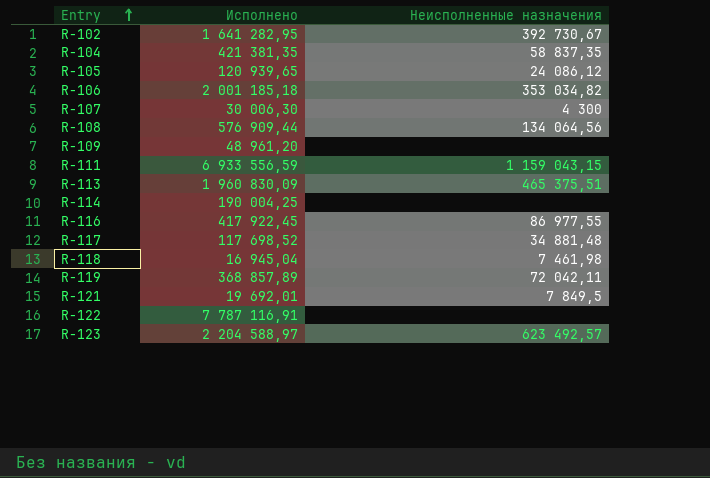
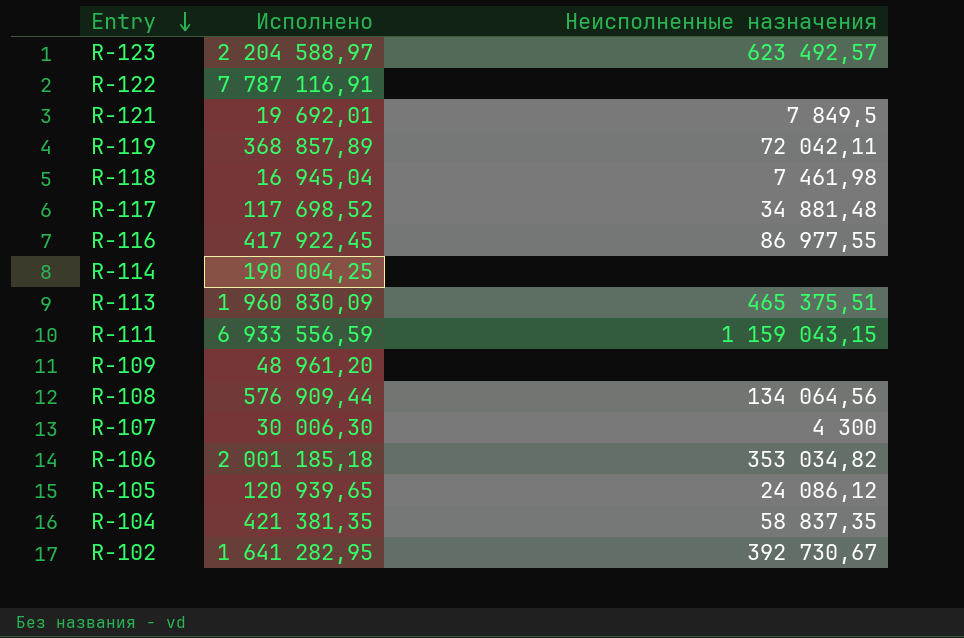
row order: Entry ascending -> Entry descending

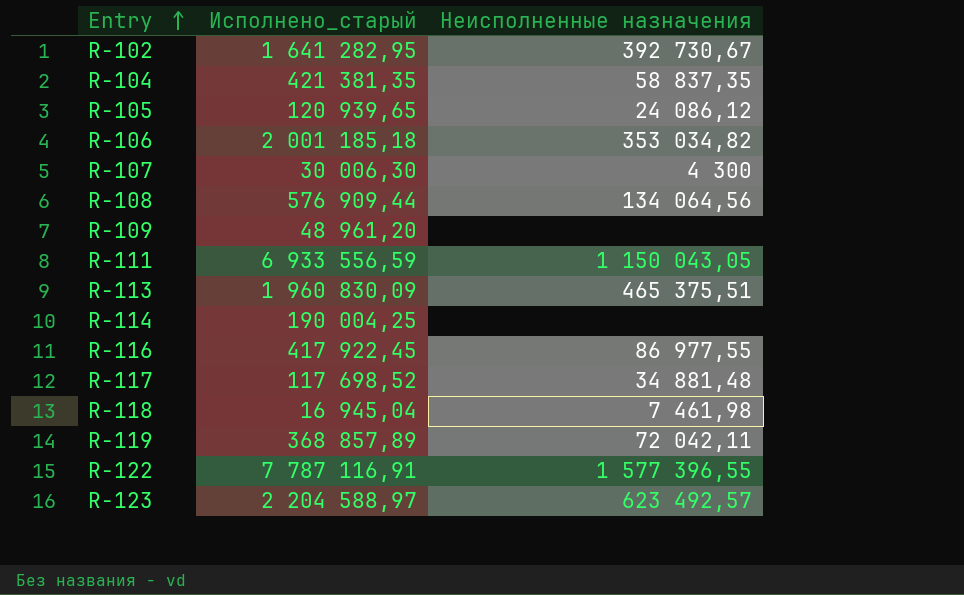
row order: Entry descending -> Entry ascending
column name: Исполнено -> Исполнено_старый
row R-121: 19 692,01 | 7 849,5 -> none
R-111 | Неисполненные назначения: 1 159 043,15 -> 1 150 043,05
R-122 | Неисполненные назначения: none -> 1 577 396,55

